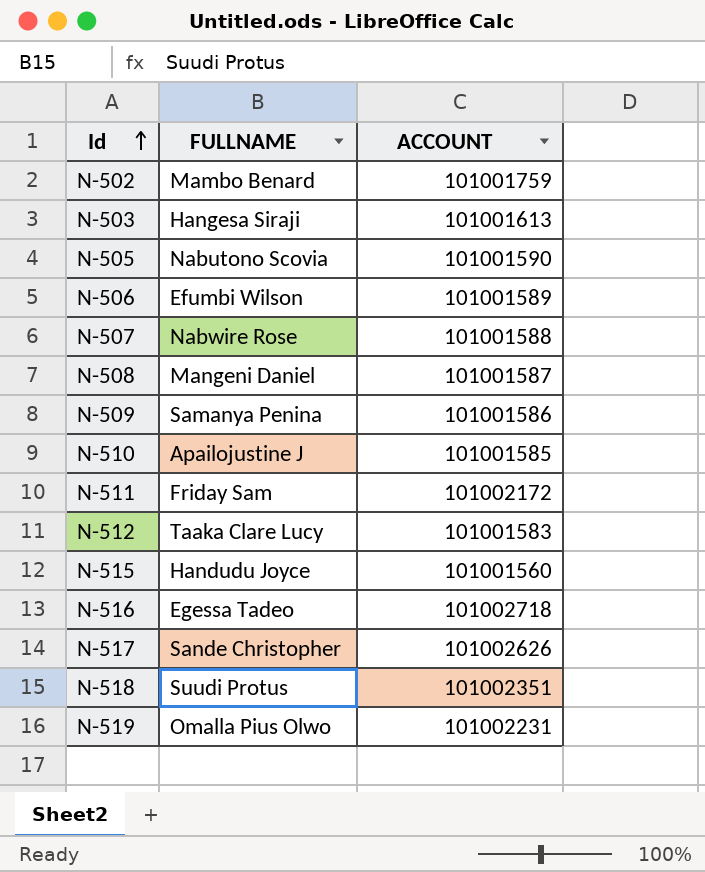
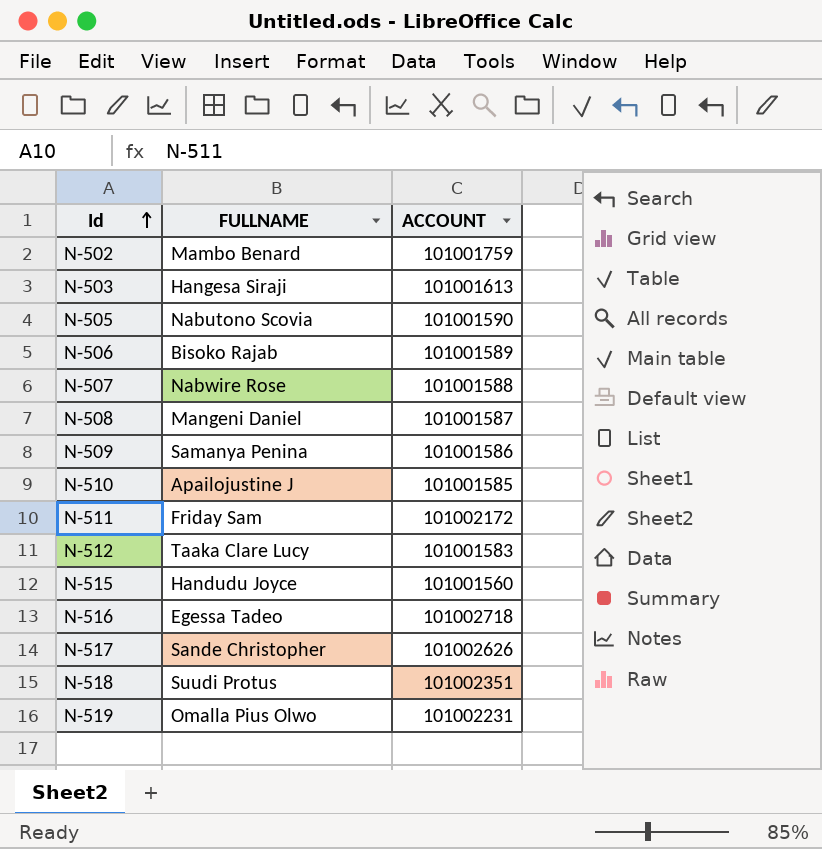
N-506 | FULLNAME: Efumbi Wilson -> Bisoko Rajab

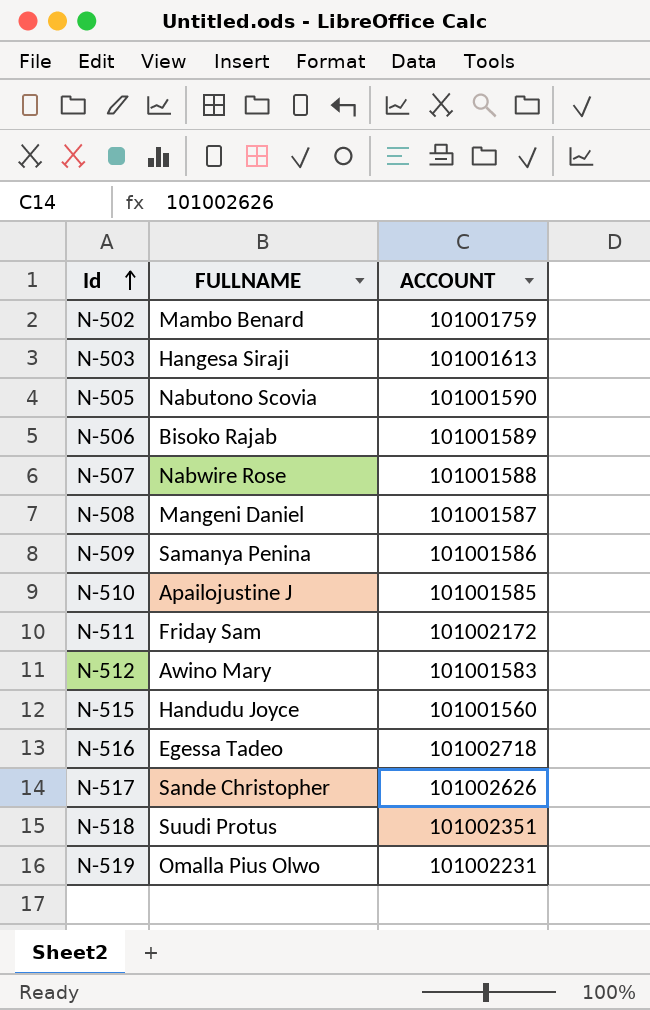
N-512 | FULLNAME: Taaka Clare Lucy -> Awino Mary

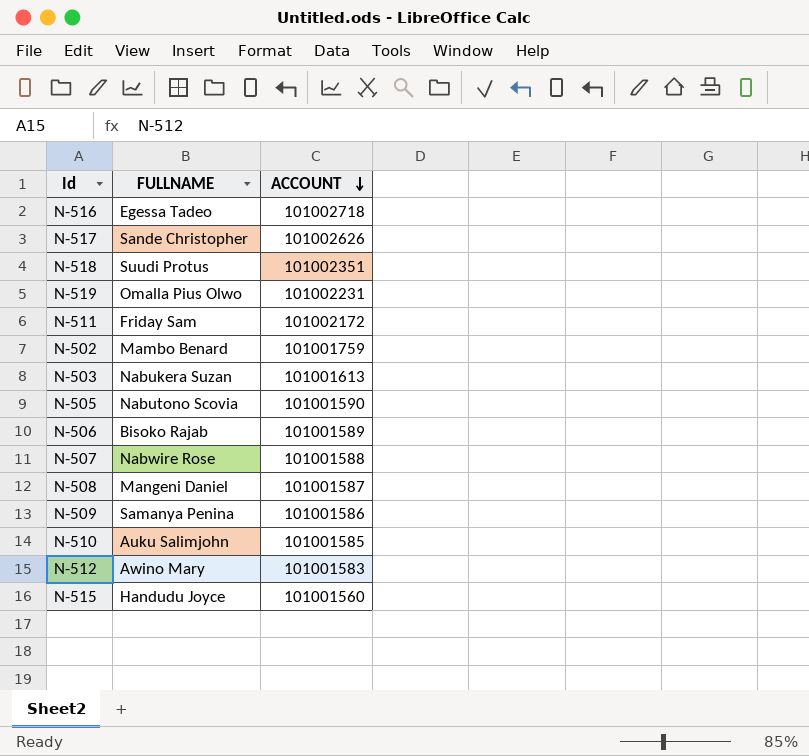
row order: Id ascending -> ACCOUNT descending
N-503 | FULLNAME: Hangesa Siraji -> Nabukera Suzan
N-510 | FULLNAME: Apailojustine J -> Auku Salimjohn

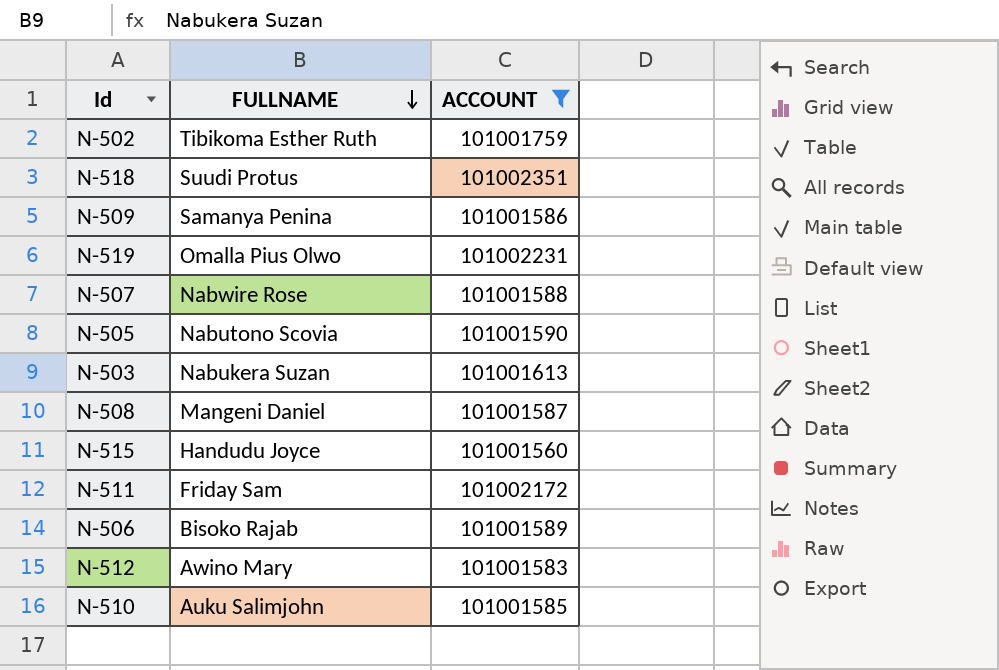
filter: none -> ACCOUNT <= 101002351
row order: ACCOUNT descending -> FULLNAME descending
N-502 | FULLNAME: Mambo Benard -> Tibikoma Esther Ruth

